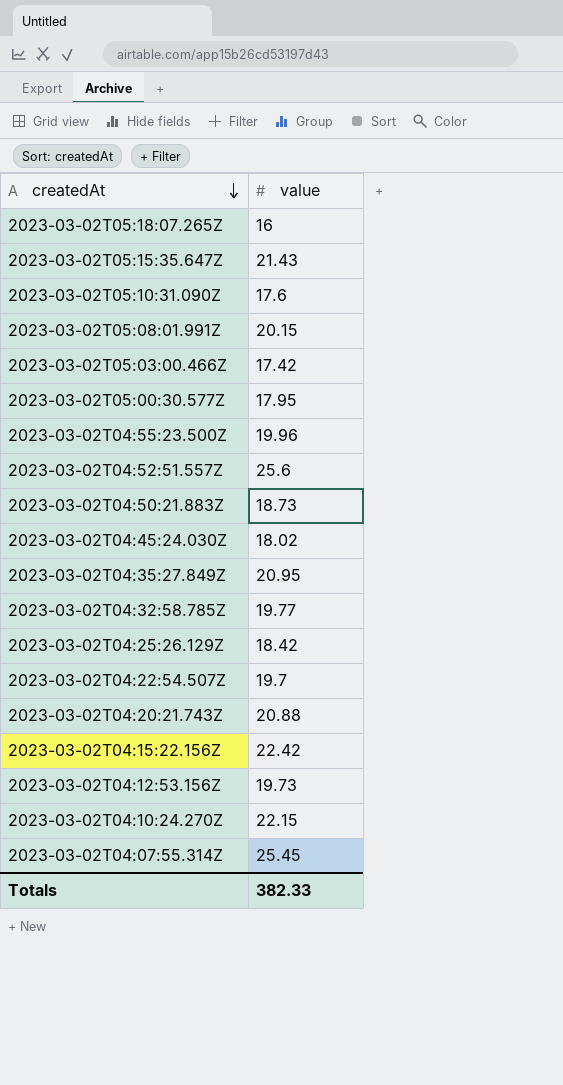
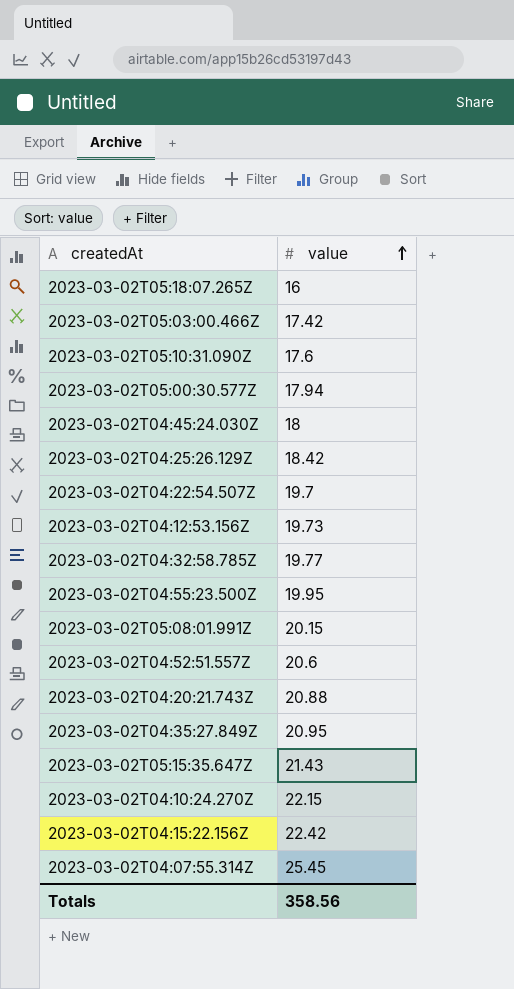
row order: createdAt descending -> value ascending
row 2023-03-02T04:50:21.883Z: 18.73 -> none
2023-03-02T05:00:30.577Z | value: 17.95 -> 17.94
2023-03-02T04:45:24.030Z | value: 18.02 -> 18
2023-03-02T04:55:23.500Z | value: 19.96 -> 19.95
2023-03-02T04:52:51.557Z | value: 25.6 -> 20.6
Totals | value: 382.33 -> 358.56

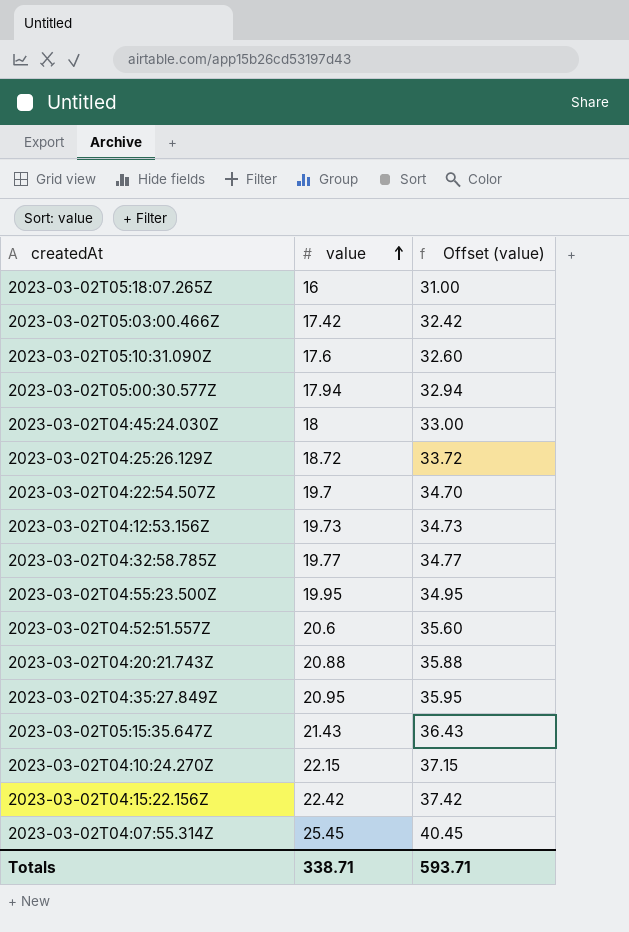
column Offset (value) | formula: none -> [value] + 15
row 2023-03-02T05:08:01.991Z: 20.15 -> none
2023-03-02T04:25:26.129Z | value: 18.42 -> 18.72
Totals | value: 358.56 -> 338.71

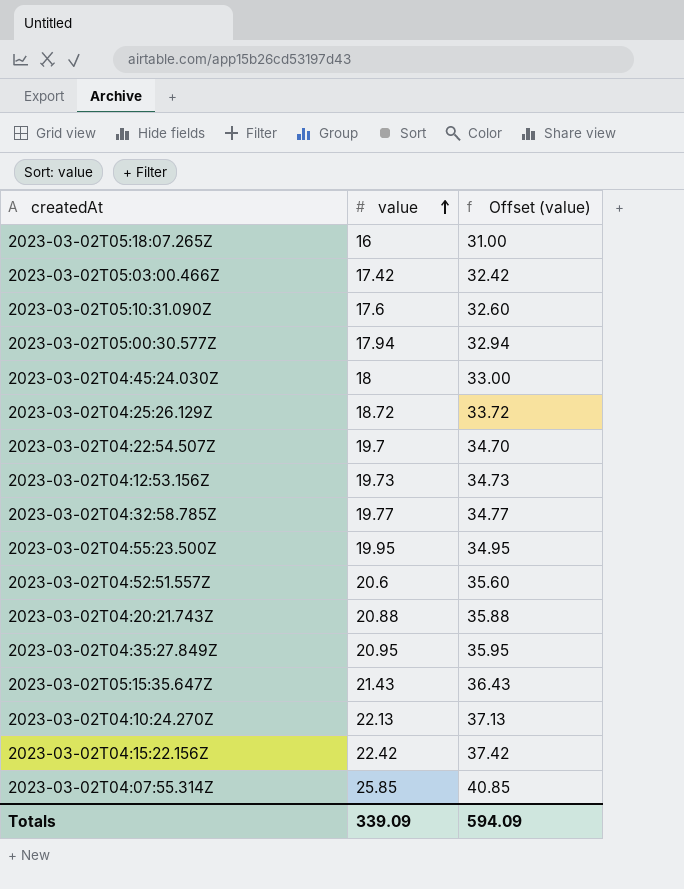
2023-03-02T04:10:24.270Z | value: 22.15 -> 22.13
2023-03-02T04:10:24.270Z | Offset (value): 37.15 -> 37.13
2023-03-02T04:07:55.314Z | value: 25.45 -> 25.85
2023-03-02T04:07:55.314Z | Offset (value): 40.45 -> 40.85
Totals | value: 338.71 -> 339.09
Totals | Offset (value): 593.71 -> 594.09

